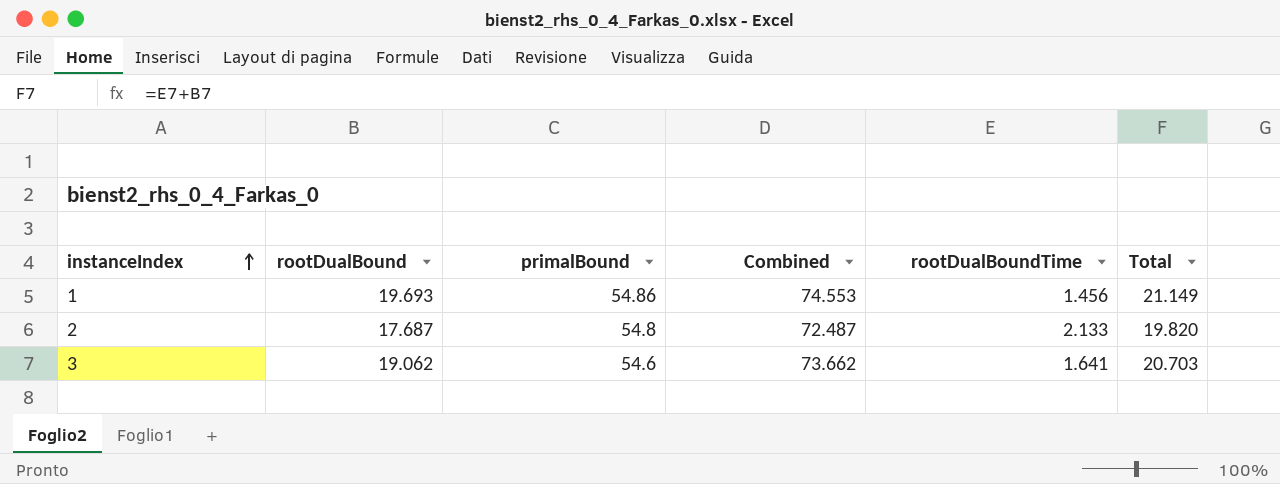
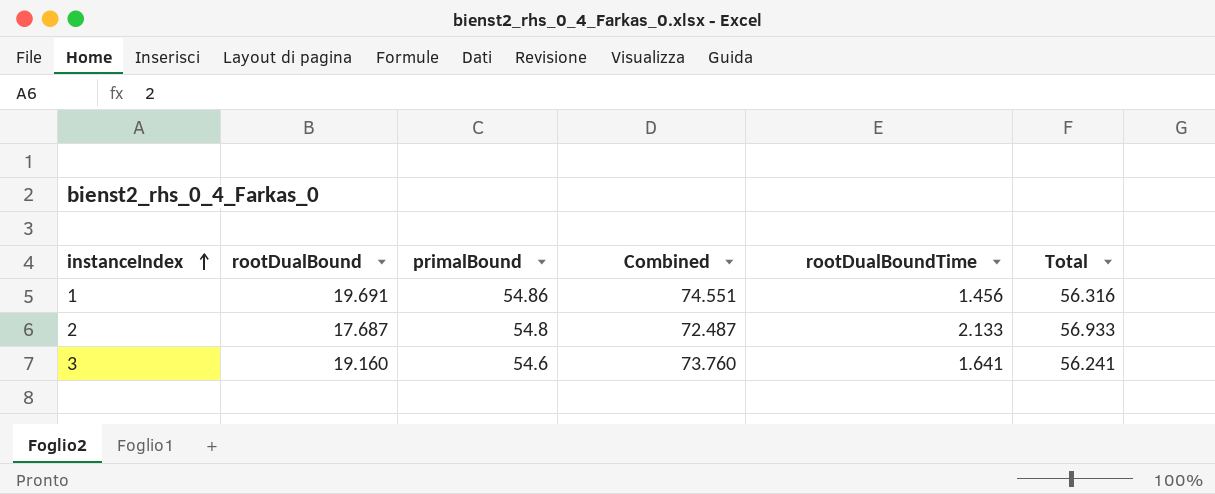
column Total | formula: [rootDualBound] + [rootDualBoundTime] -> [primalBound] + [rootDualBoundTime]
1 | rootDualBound: 19.693 -> 19.691
1 | Combined: 74.553 -> 74.551
3 | rootDualBound: 19.062 -> 19.160
3 | Combined: 73.662 -> 73.760

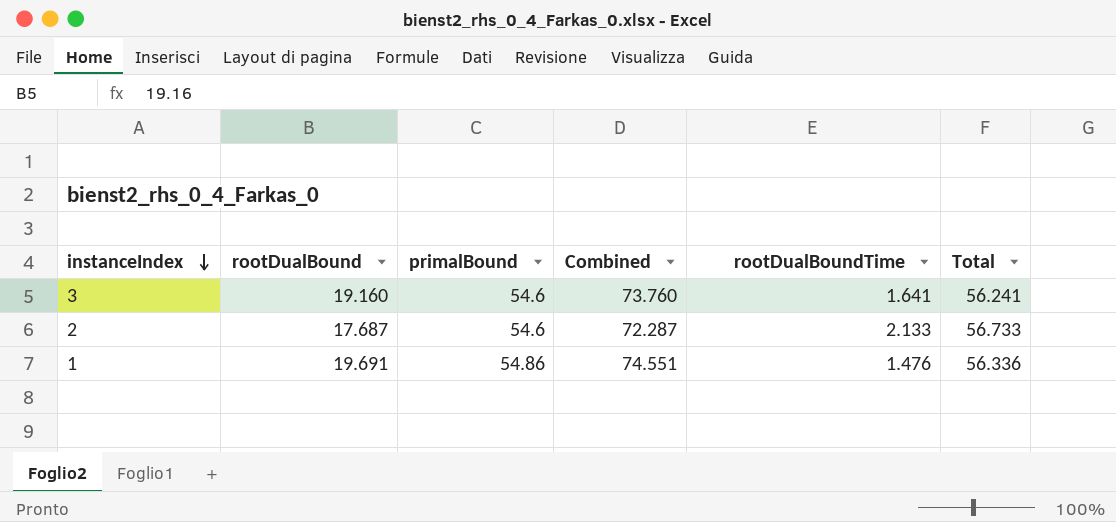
row order: instanceIndex ascending -> instanceIndex descending
2 | primalBound: 54.8 -> 54.6
2 | Combined: 72.487 -> 72.287
2 | Total: 56.933 -> 56.733
1 | rootDualBoundTime: 1.456 -> 1.476
1 | Total: 56.316 -> 56.336

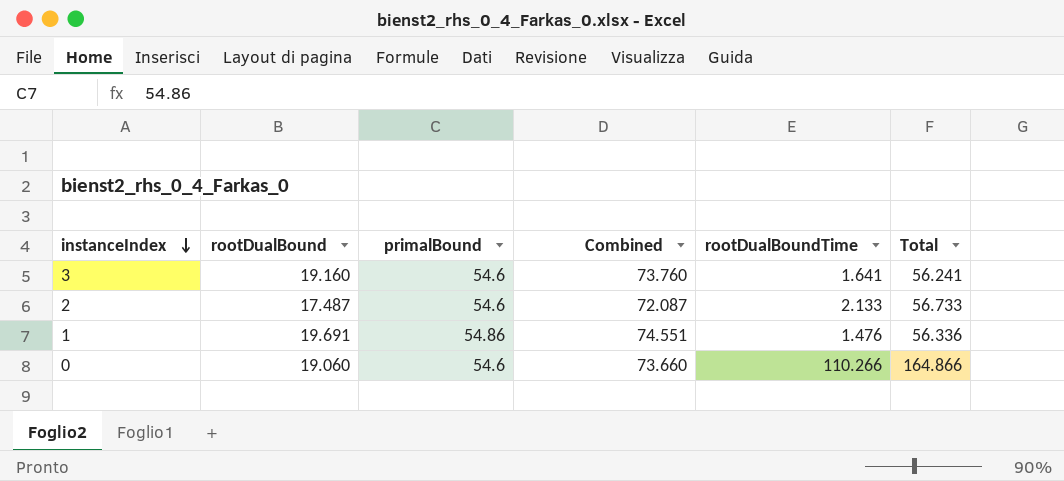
2 | rootDualBound: 17.687 -> 17.487
2 | Combined: 72.287 -> 72.087
row 0: none -> 19.060 | 54.6 | 73.660 | 110.266 | 164.866

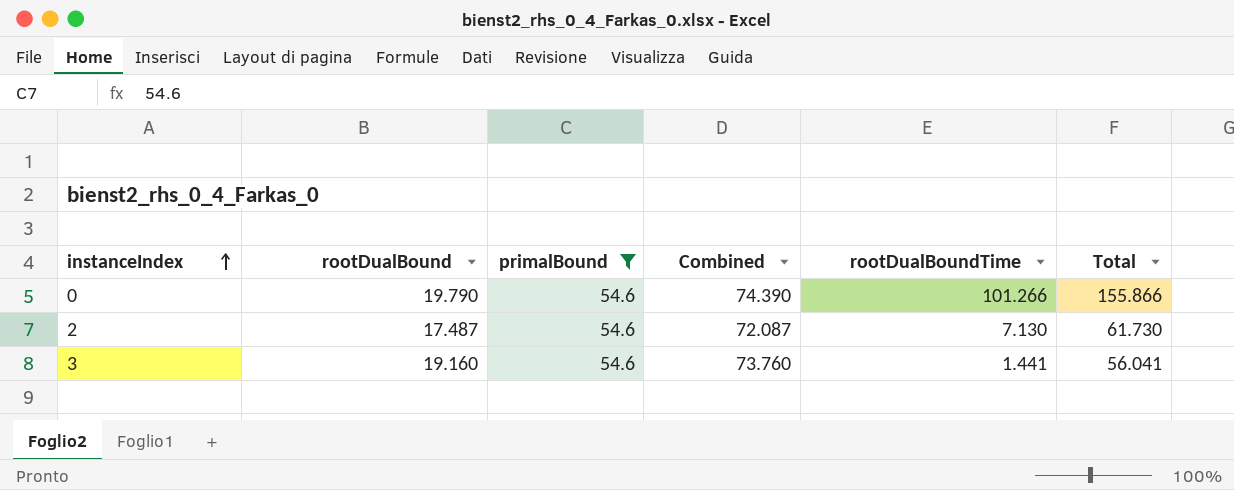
filter: none -> primalBound = 54.6
row order: instanceIndex descending -> instanceIndex ascending
0 | rootDualBound: 19.060 -> 19.790
0 | Combined: 73.660 -> 74.390
0 | rootDualBoundTime: 110.266 -> 101.266
0 | Total: 164.866 -> 155.866
2 | rootDualBoundTime: 2.133 -> 7.130
2 | Total: 56.733 -> 61.730
3 | rootDualBoundTime: 1.641 -> 1.441
3 | Total: 56.241 -> 56.041

